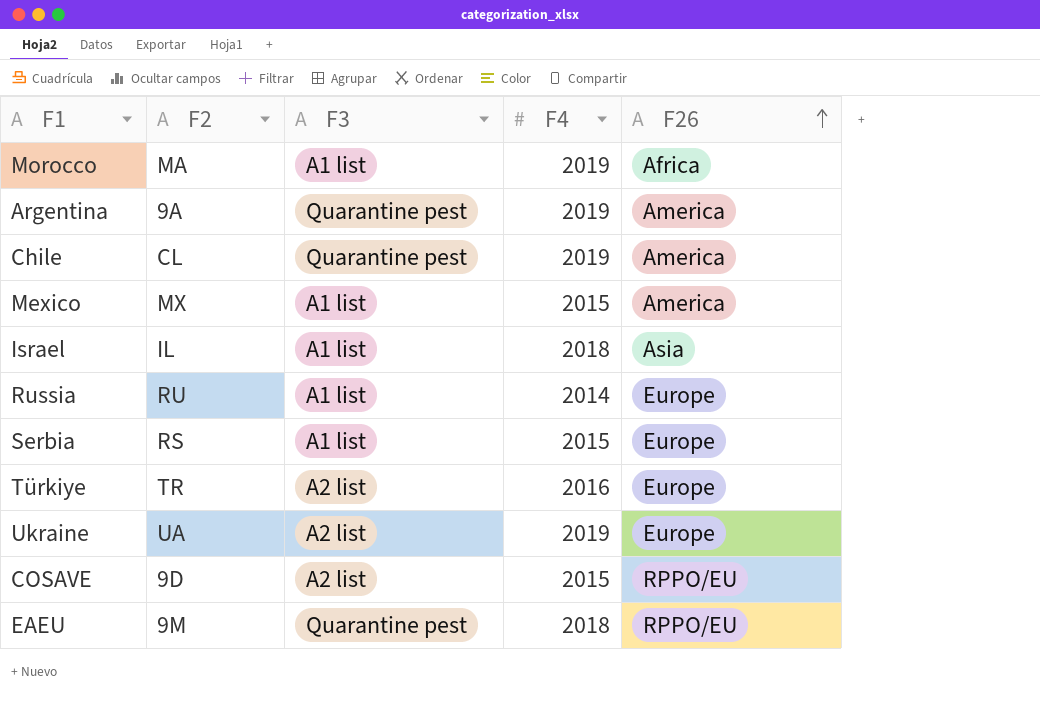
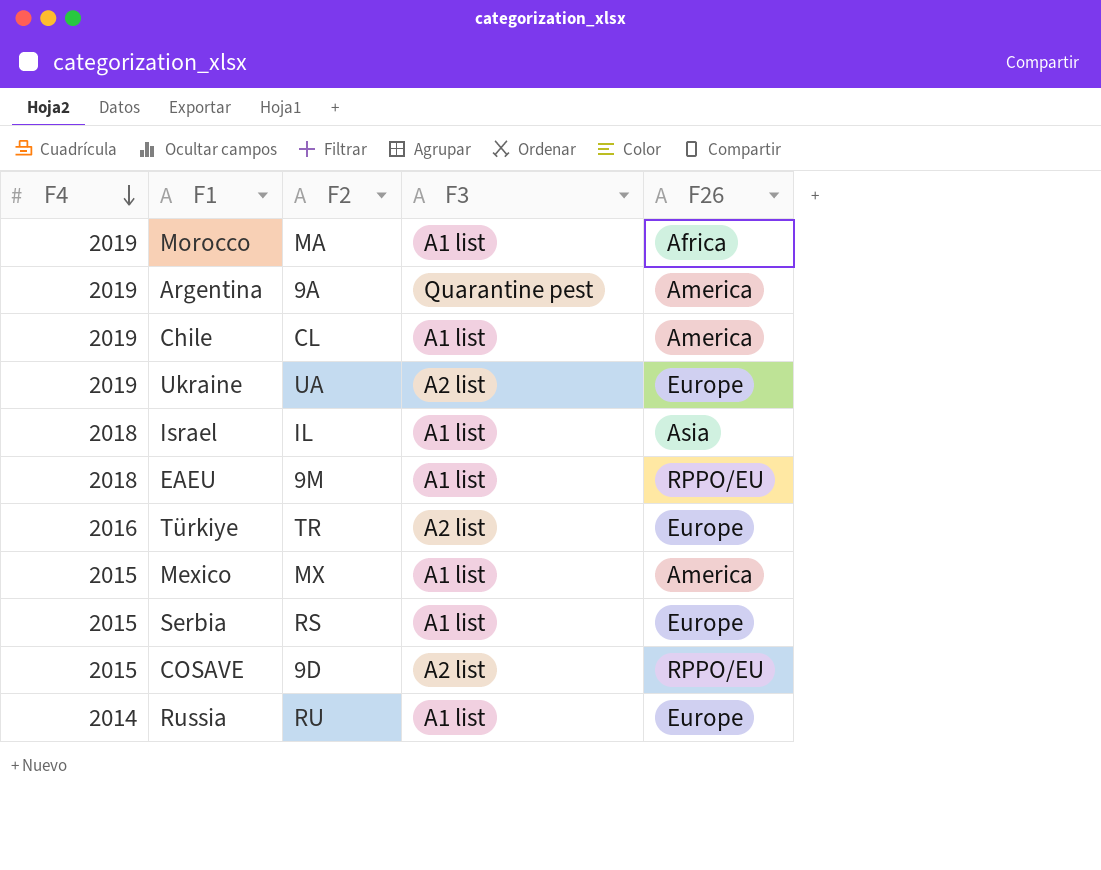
row order: F26 ascending -> F4 descending
column F4 | position: 4 -> 1
Chile | F3: Quarantine pest -> A1 list
EAEU | F3: Quarantine pest -> A1 list

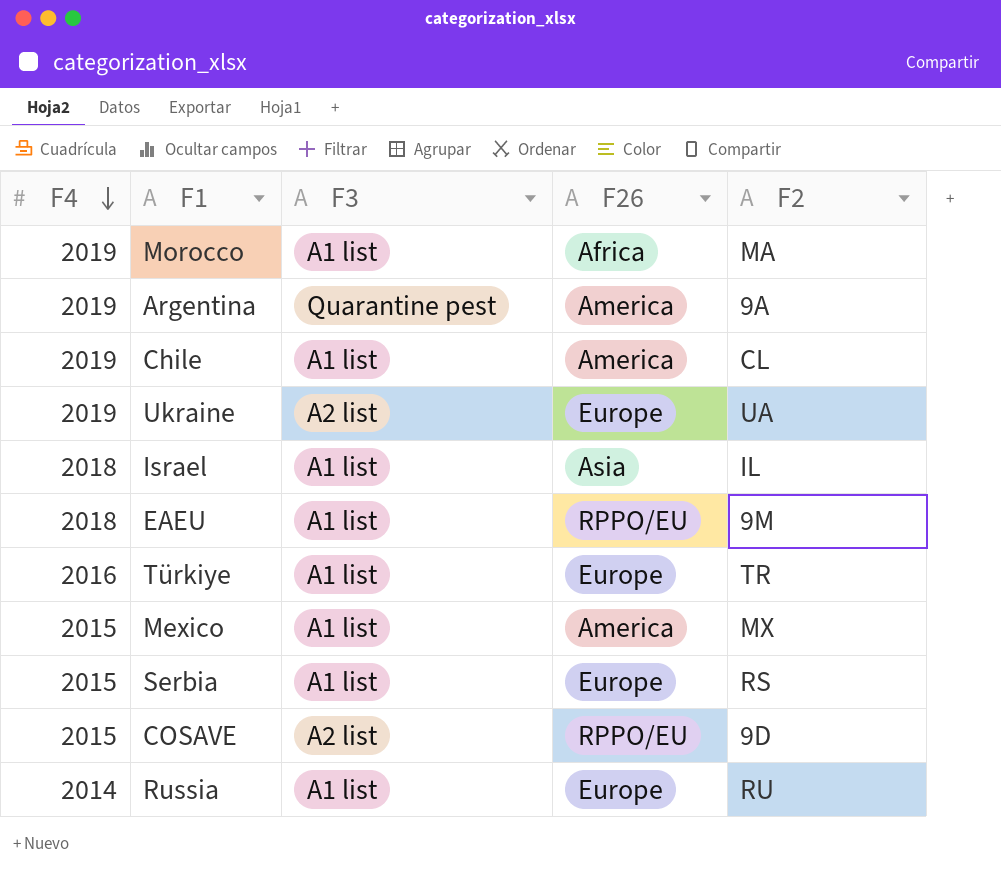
column F2 | position: 3 -> 5
Türkiye | F3: A2 list -> A1 list

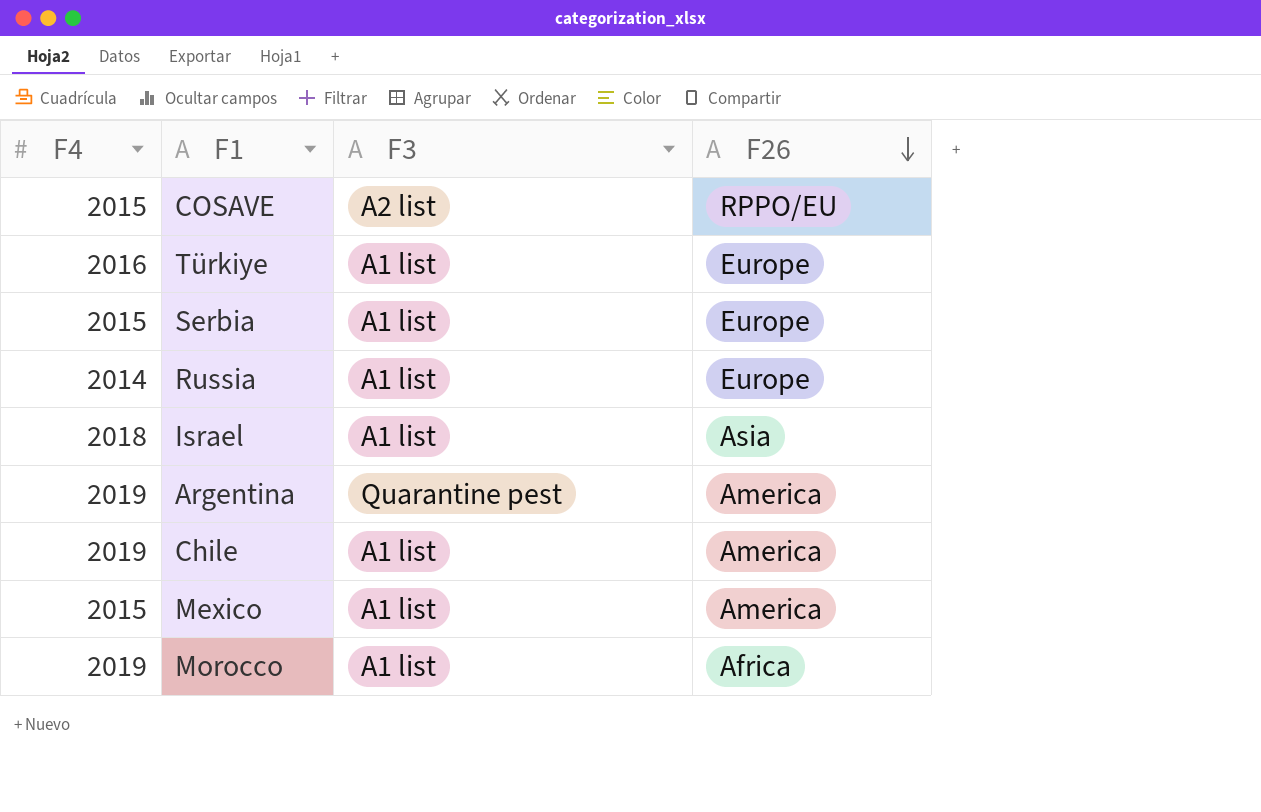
row order: F4 descending -> F26 descending
column F2 | position: 5 -> none
row Ukraine: 2019 | A2 list | Europe | UA -> none
row EAEU: 2018 | A1 list | RPPO/EU | 9M -> none

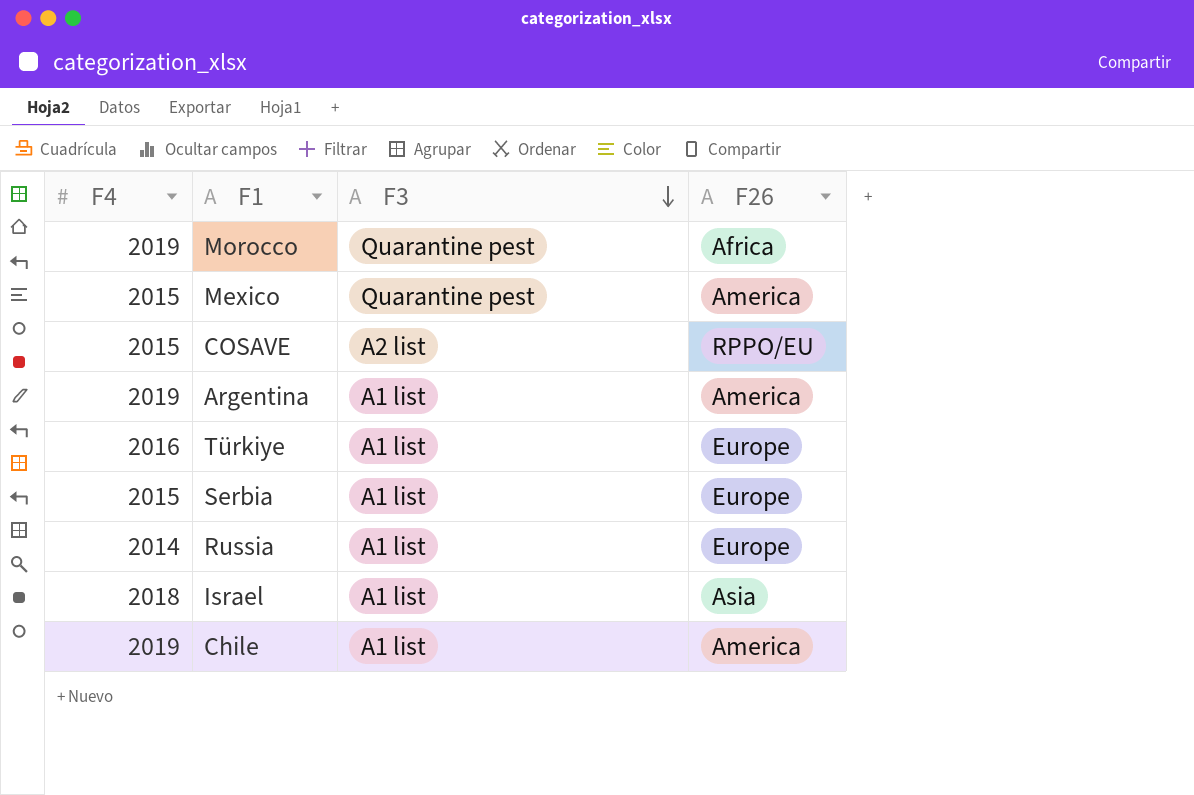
row order: F26 descending -> F3 descending
Morocco | F3: A1 list -> Quarantine pest
Mexico | F3: A1 list -> Quarantine pest
Argentina | F3: Quarantine pest -> A1 list

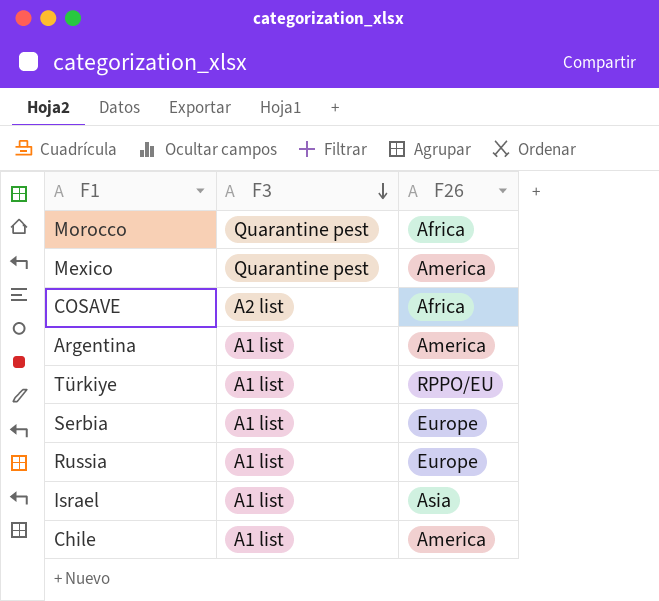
column F4 | position: 1 -> none
COSAVE | F26: RPPO/EU -> Africa
Türkiye | F26: Europe -> RPPO/EU

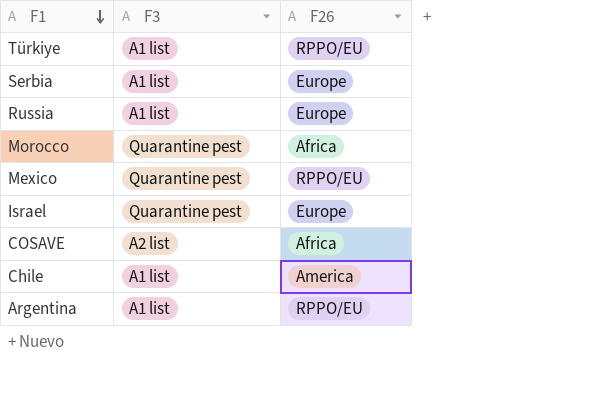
row order: F3 descending -> F1 descending
Mexico | F26: America -> RPPO/EU
Israel | F3: A1 list -> Quarantine pest
Israel | F26: Asia -> Europe
Argentina | F26: America -> RPPO/EU

